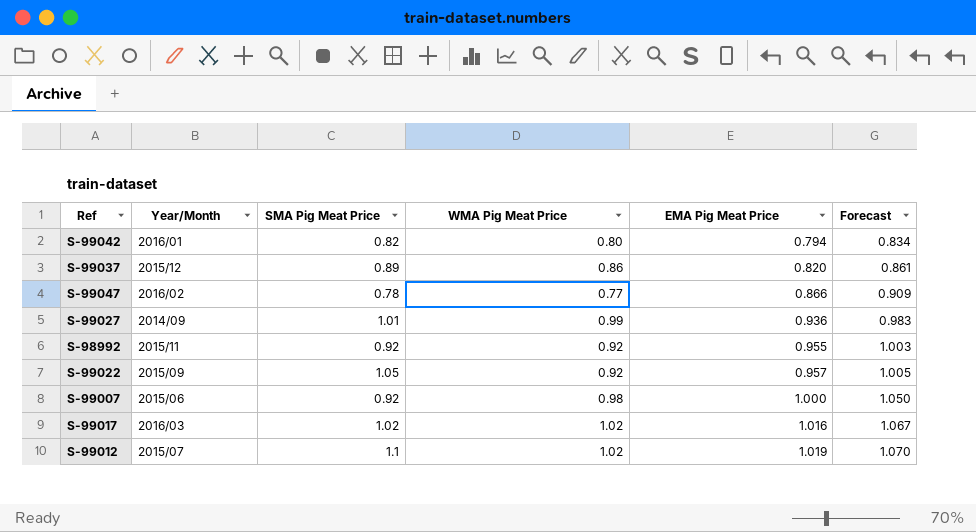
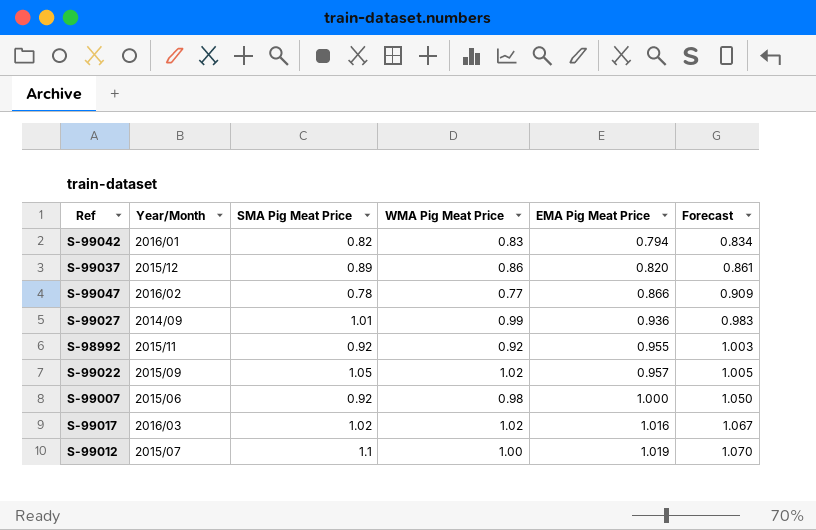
S-99042 | WMA Pig Meat Price: 0.80 -> 0.83
S-99022 | WMA Pig Meat Price: 0.92 -> 1.02
S-99012 | WMA Pig Meat Price: 1.02 -> 1.00

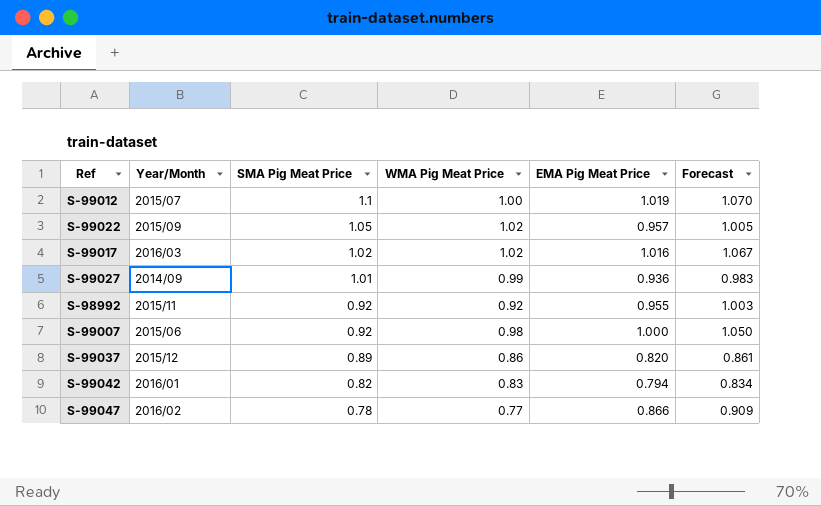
row order: EMA Pig Meat Price ascending -> SMA Pig Meat Price descending

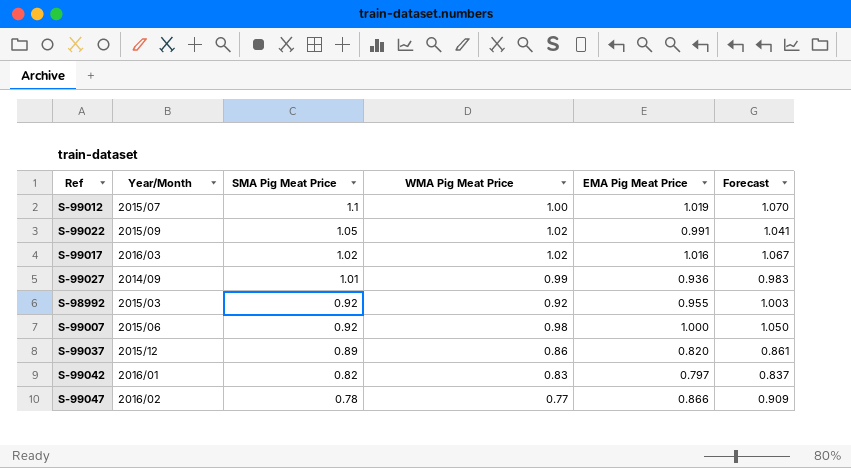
S-99022 | EMA Pig Meat Price: 0.957 -> 0.991
S-99022 | Forecast: 1.005 -> 1.041
S-98992 | Year/Month: 2015/11 -> 2015/03
S-99042 | EMA Pig Meat Price: 0.794 -> 0.797
S-99042 | Forecast: 0.834 -> 0.837

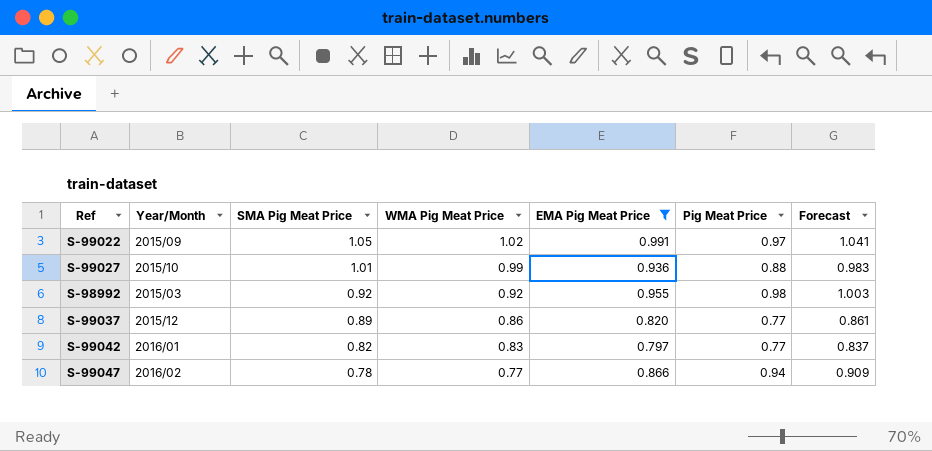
filter: none -> EMA Pig Meat Price <= 0.991
column Pig Meat Price | position: none -> 6
S-99027 | Year/Month: 2014/09 -> 2015/10

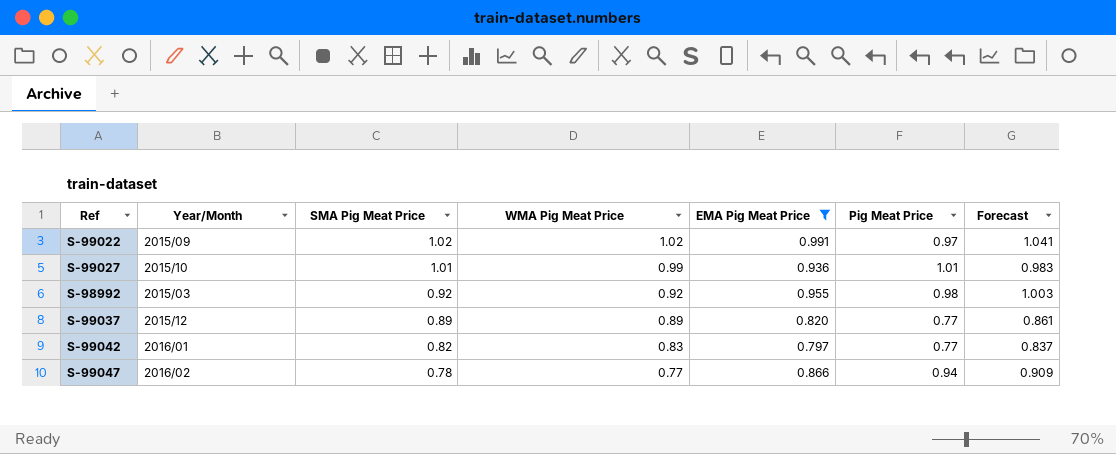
S-99022 | SMA Pig Meat Price: 1.05 -> 1.02
S-99027 | Pig Meat Price: 0.88 -> 1.01
S-99037 | WMA Pig Meat Price: 0.86 -> 0.89

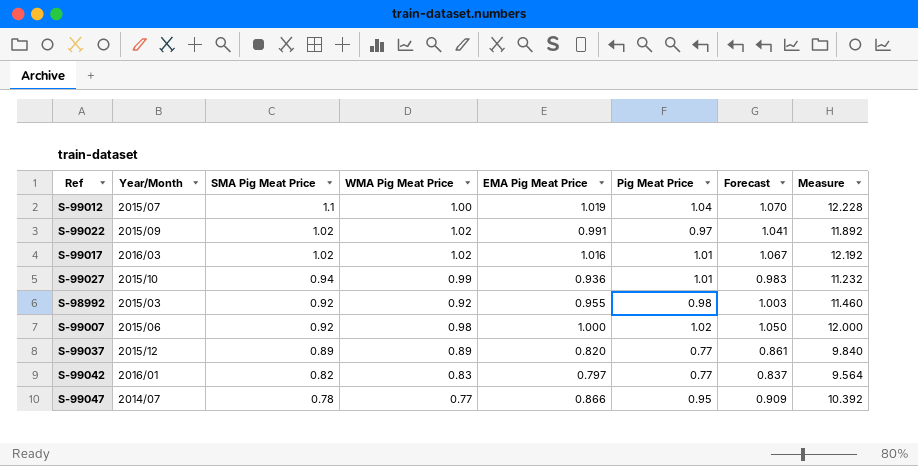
filter: EMA Pig Meat Price <= 0.991 -> none
column Measure | formula: none -> [EMA Pig Meat Price] * 12
S-99027 | SMA Pig Meat Price: 1.01 -> 0.94
S-99047 | Year/Month: 2016/02 -> 2014/07
S-99047 | Pig Meat Price: 0.94 -> 0.95

